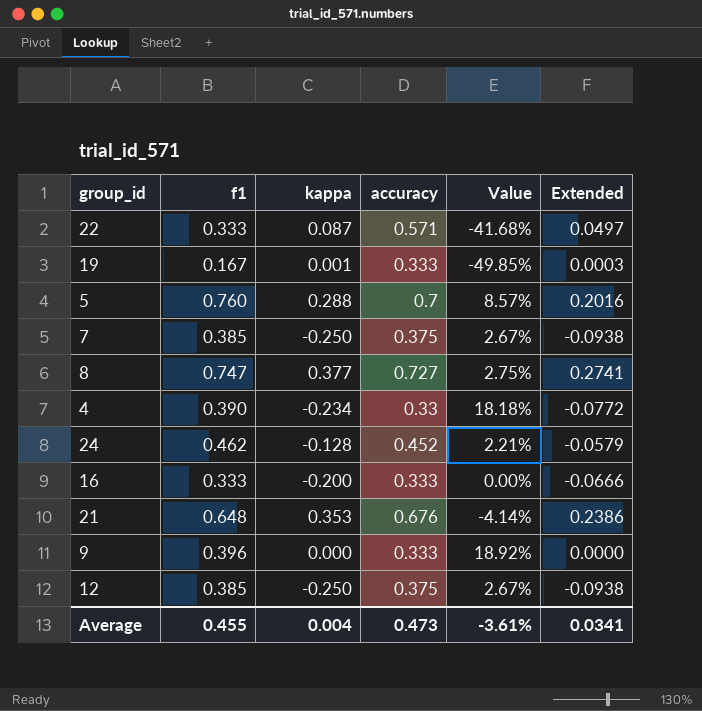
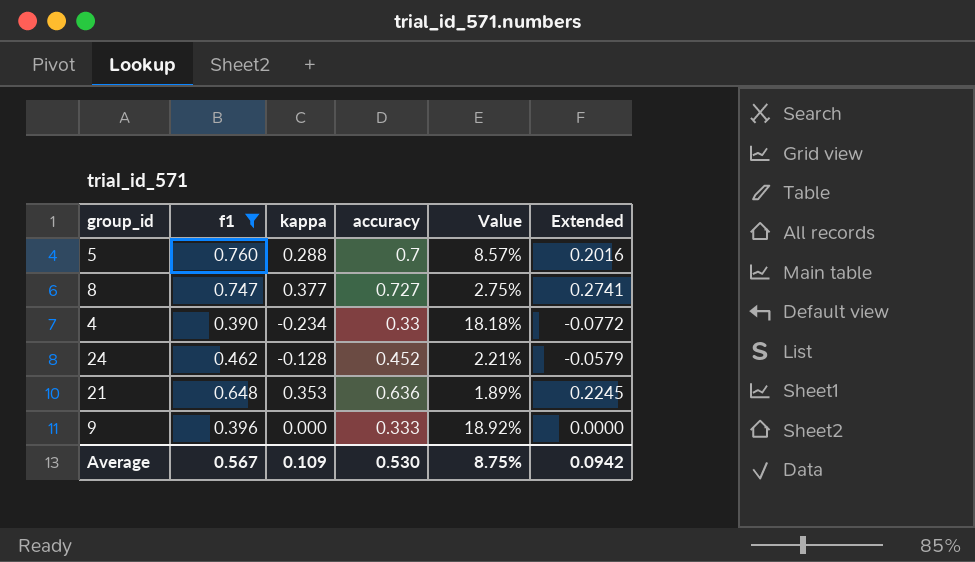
filter: none -> f1 >= 0.390
21 | accuracy: 0.676 -> 0.636
21 | Value: -4.14% -> 1.89%
21 | Extended: 0.2386 -> 0.2245
Average | f1: 0.455 -> 0.567
Average | kappa: 0.004 -> 0.109
Average | accuracy: 0.473 -> 0.530
Average | Value: -3.61% -> 8.75%
Average | Extended: 0.0341 -> 0.0942

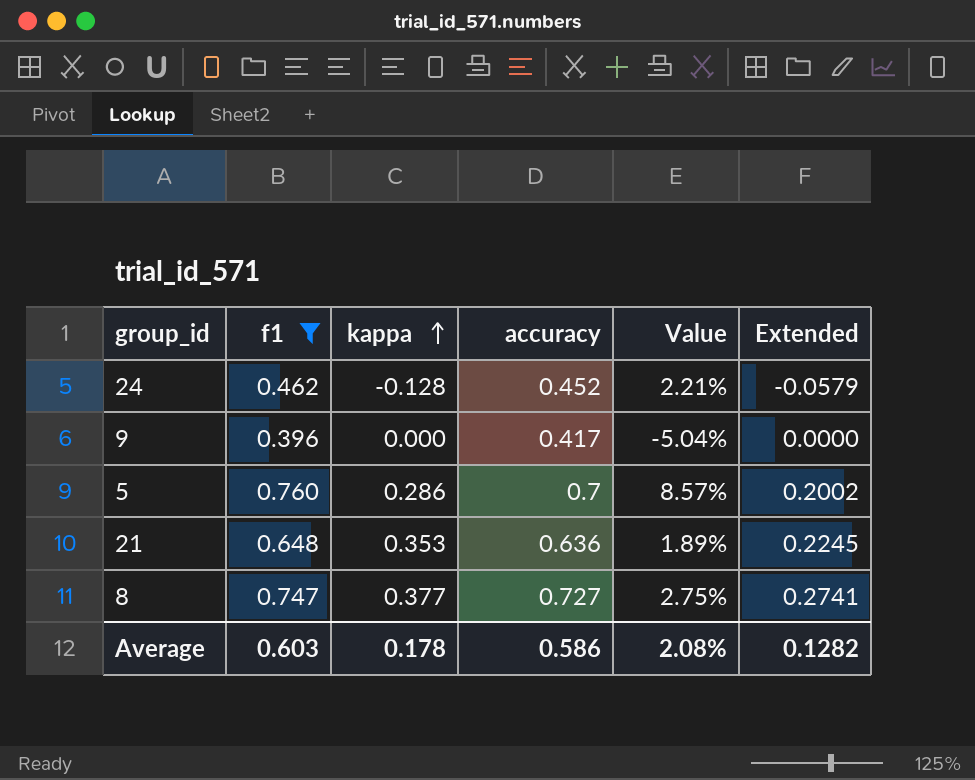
row order: none -> kappa ascending
row 4: 0.390 | -0.234 | 0.33 | 18.18% | -0.0772 -> none
9 | accuracy: 0.333 -> 0.417
9 | Value: 18.92% -> -5.04%
5 | kappa: 0.288 -> 0.286
5 | Extended: 0.2016 -> 0.2002
Average | f1: 0.567 -> 0.603
Average | kappa: 0.109 -> 0.178
Average | accuracy: 0.530 -> 0.586
Average | Value: 8.75% -> 2.08%
Average | Extended: 0.0942 -> 0.1282

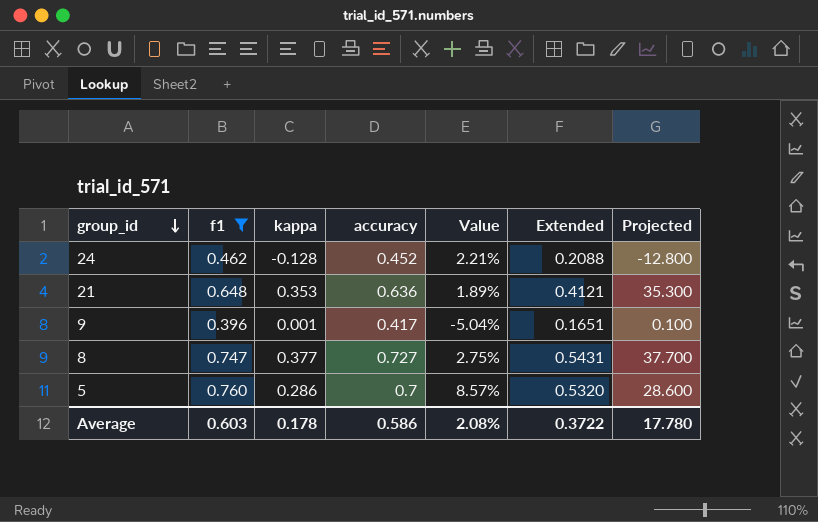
row order: kappa ascending -> group_id descending
column Extended | formula: [kappa] * [accuracy] -> [f1] * [accuracy]
column Projected | formula: none -> [kappa] * 100
9 | kappa: 0.000 -> 0.001
Average | Extended: 0.1282 -> 0.3722

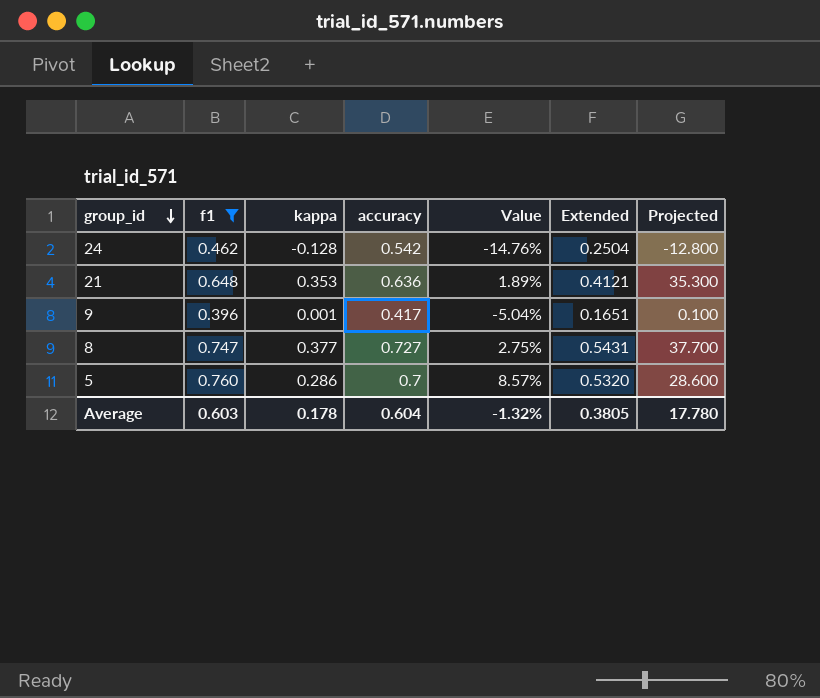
24 | accuracy: 0.452 -> 0.542
24 | Value: 2.21% -> -14.76%
24 | Extended: 0.2088 -> 0.2504
Average | accuracy: 0.586 -> 0.604
Average | Value: 2.08% -> -1.32%
Average | Extended: 0.3722 -> 0.3805

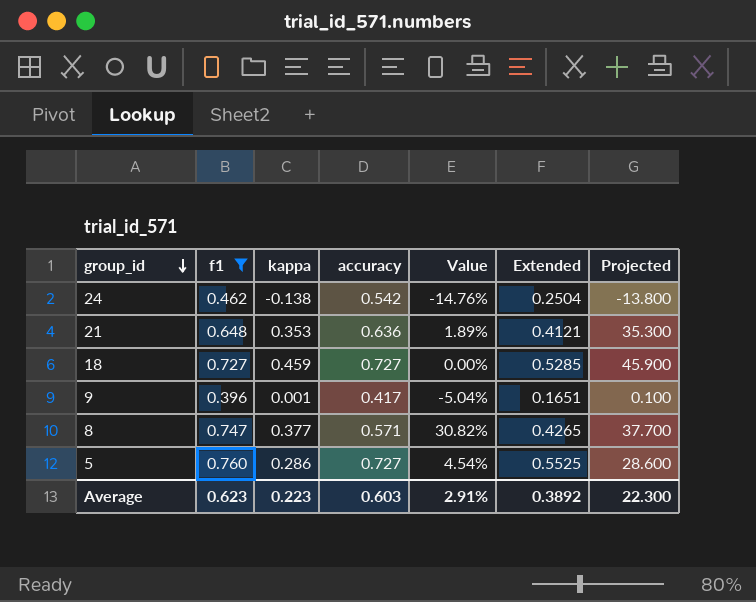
24 | kappa: -0.128 -> -0.138
24 | Projected: -12.800 -> -13.800
row 18: none -> 0.727 | 0.459 | 0.727 | 0.00% | 0.5285 | 45.900
8 | accuracy: 0.727 -> 0.571
8 | Value: 2.75% -> 30.82%
8 | Extended: 0.5431 -> 0.4265
5 | accuracy: 0.7 -> 0.727
5 | Value: 8.57% -> 4.54%
5 | Extended: 0.5320 -> 0.5525
Average | f1: 0.603 -> 0.623
Average | kappa: 0.178 -> 0.223
Average | accuracy: 0.604 -> 0.603
Average | Value: -1.32% -> 2.91%
Average | Extended: 0.3805 -> 0.3892
Average | Projected: 17.780 -> 22.300

